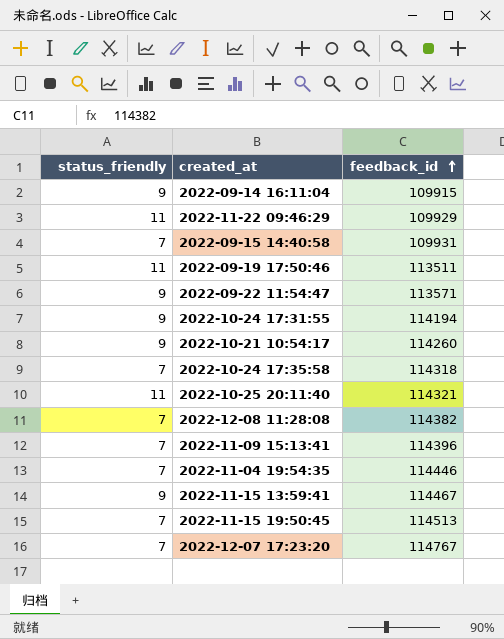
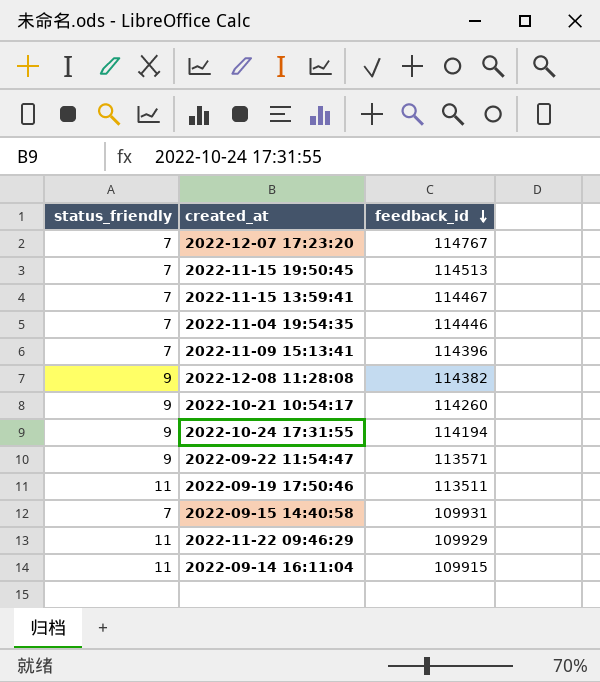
row order: feedback_id ascending -> feedback_id descending
row 2022-10-24 17:35:58: 7 | 114318 -> none
row 2022-10-25 20:11:40: 11 | 114321 -> none
2022-11-15 13:59:41 | status_friendly: 9 -> 7
2022-12-08 11:28:08 | status_friendly: 7 -> 9
2022-09-14 16:11:04 | status_friendly: 9 -> 11

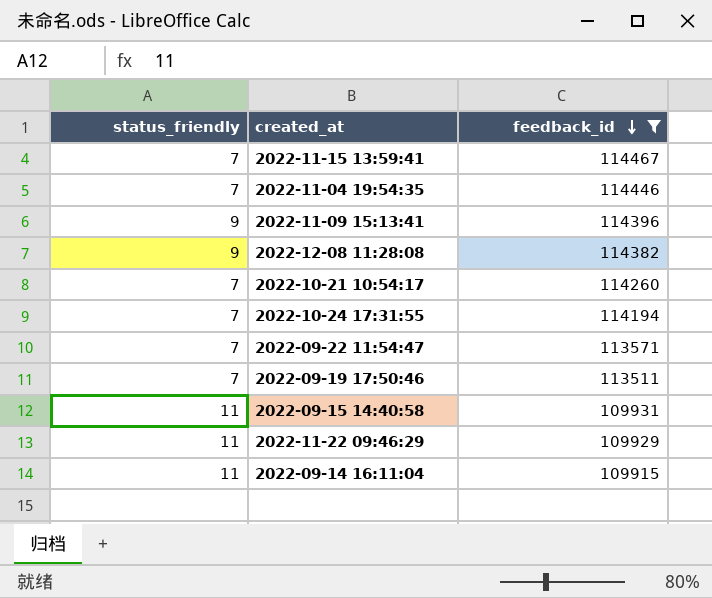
filter: none -> feedback_id <= 114467
2022-11-09 15:13:41 | status_friendly: 7 -> 9
2022-10-21 10:54:17 | status_friendly: 9 -> 7
2022-10-24 17:31:55 | status_friendly: 9 -> 7
2022-09-22 11:54:47 | status_friendly: 9 -> 7
2022-09-19 17:50:46 | status_friendly: 11 -> 7
2022-09-15 14:40:58 | status_friendly: 7 -> 11

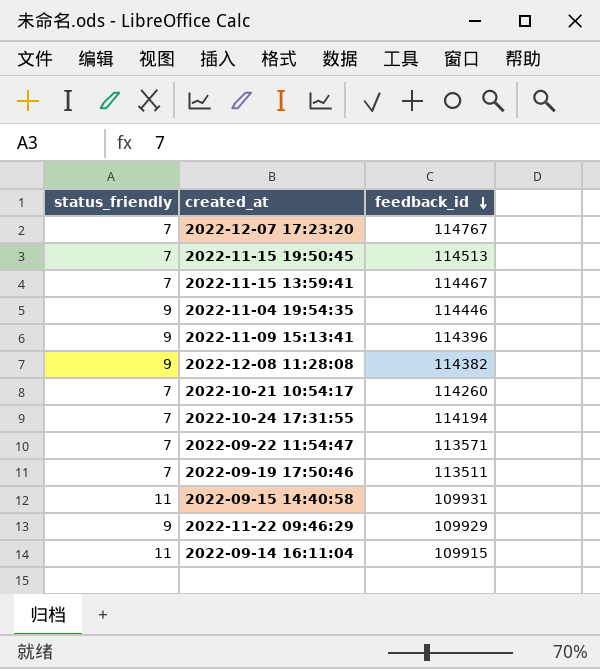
filter: feedback_id <= 114467 -> none
2022-11-04 19:54:35 | status_friendly: 7 -> 9
2022-11-22 09:46:29 | status_friendly: 11 -> 9

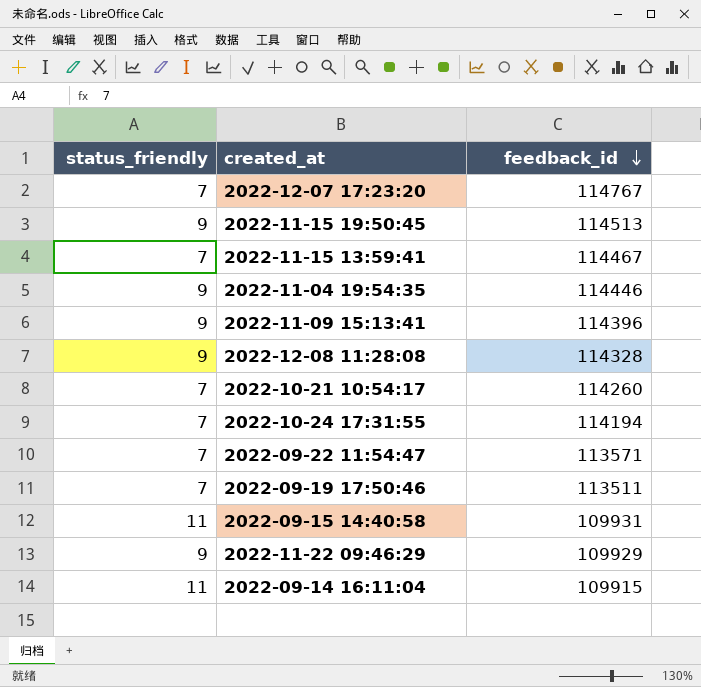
2022-11-15 19:50:45 | status_friendly: 7 -> 9
2022-12-08 11:28:08 | feedback_id: 114382 -> 114328

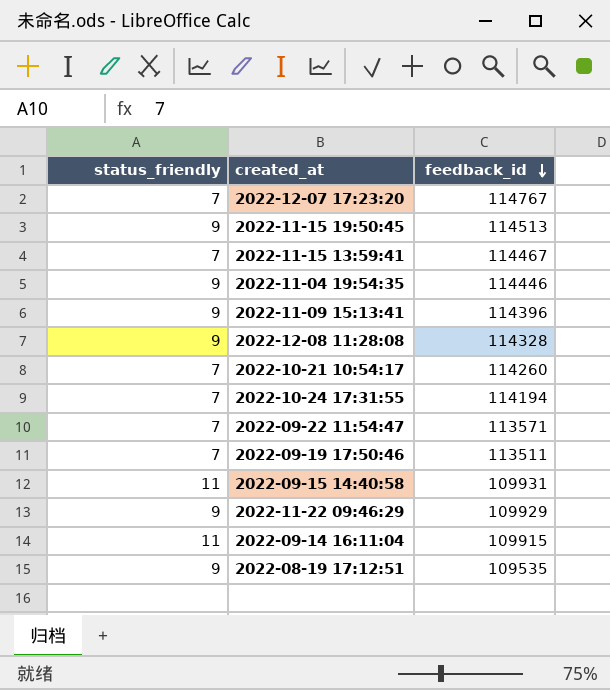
row 2022-08-19 17:12:51: none -> 9 | 109535

